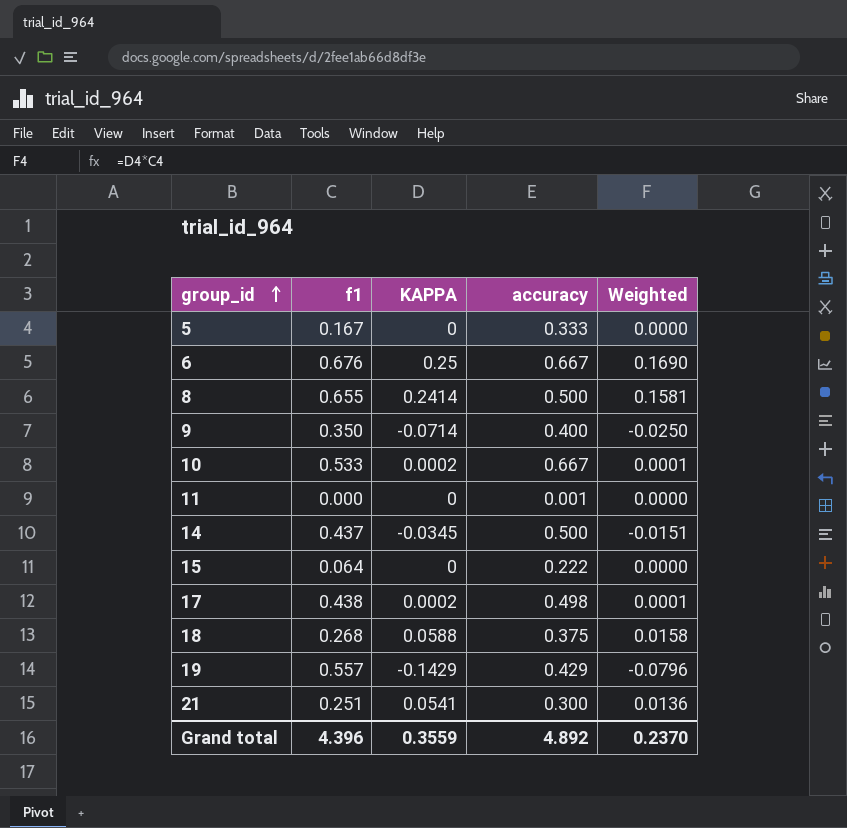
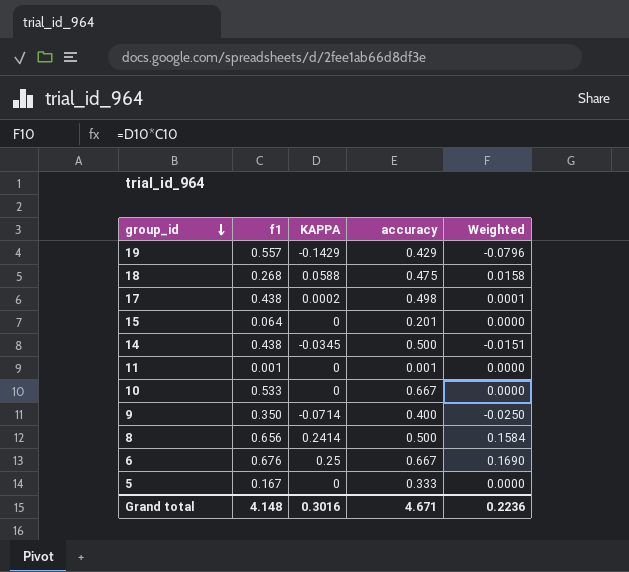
row order: group_id ascending -> group_id descending
row 21: 0.251 | 0.0541 | 0.300 | 0.0136 -> none
18 | accuracy: 0.375 -> 0.475
15 | accuracy: 0.222 -> 0.201
14 | f1: 0.437 -> 0.438
11 | f1: 0.000 -> 0.001
10 | KAPPA: 0.0002 -> 0
10 | Weighted: 0.0001 -> 0.0000
8 | f1: 0.655 -> 0.656
8 | Weighted: 0.1581 -> 0.1584
Grand total | f1: 4.396 -> 4.148
Grand total | KAPPA: 0.3559 -> 0.3016
Grand total | accuracy: 4.892 -> 4.671
Grand total | Weighted: 0.2370 -> 0.2236

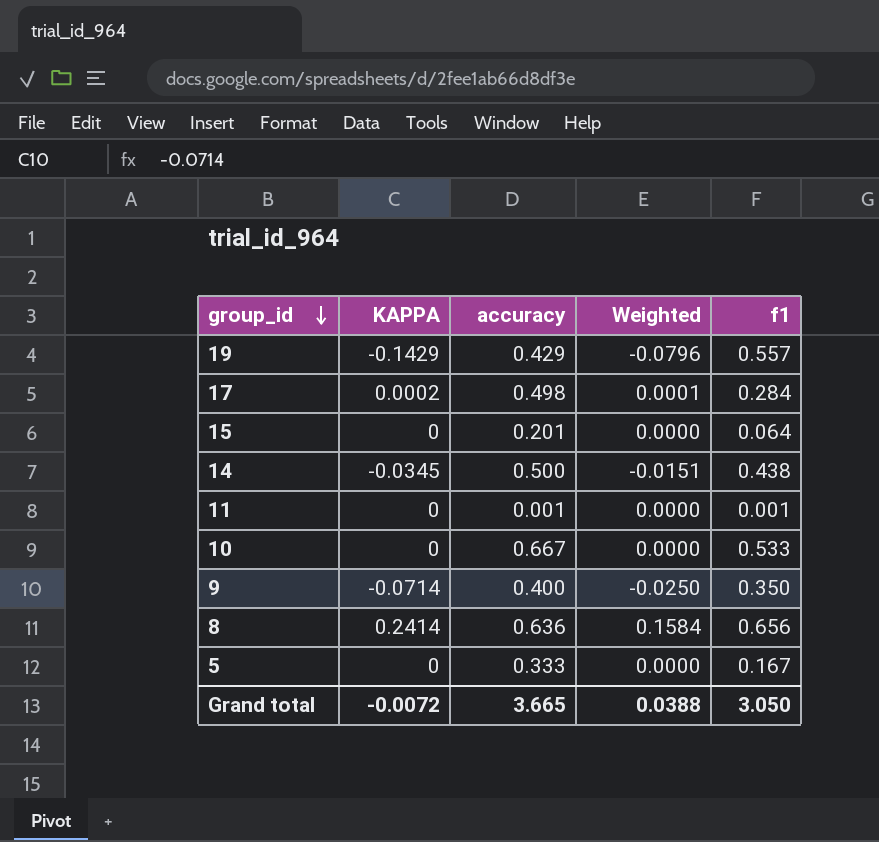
column f1 | position: 2 -> 5
row 18: 0.268 | 0.0588 | 0.475 | 0.0158 -> none
row 6: 0.676 | 0.25 | 0.667 | 0.1690 -> none
17 | f1: 0.438 -> 0.284
8 | accuracy: 0.500 -> 0.636
Grand total | KAPPA: 0.3016 -> -0.0072
Grand total | accuracy: 4.671 -> 3.665
Grand total | Weighted: 0.2236 -> 0.0388
Grand total | f1: 4.148 -> 3.050

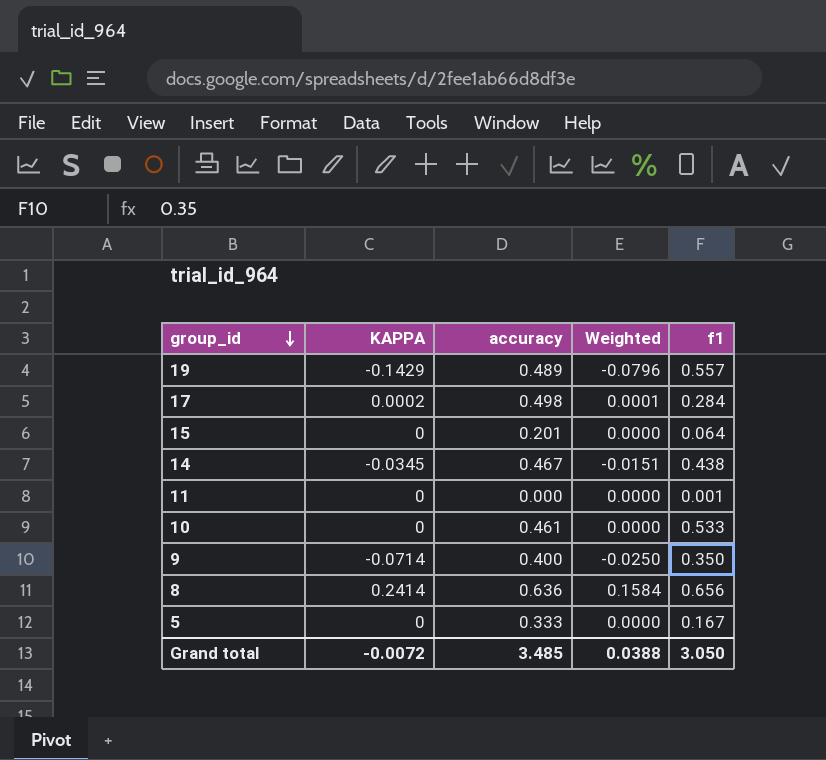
19 | accuracy: 0.429 -> 0.489
14 | accuracy: 0.500 -> 0.467
11 | accuracy: 0.001 -> 0.000
10 | accuracy: 0.667 -> 0.461
Grand total | accuracy: 3.665 -> 3.485

